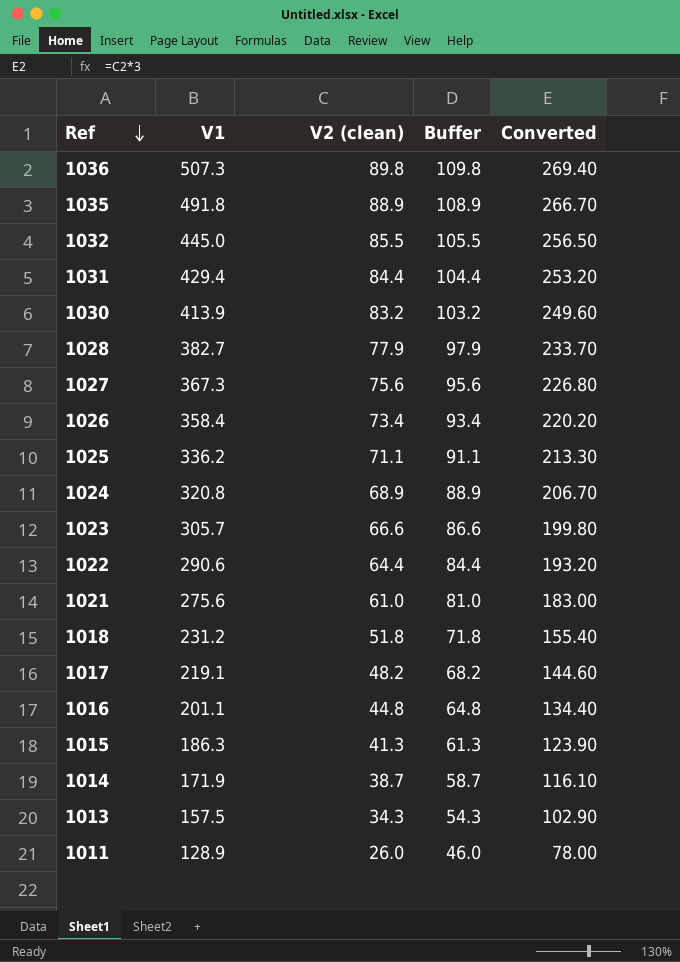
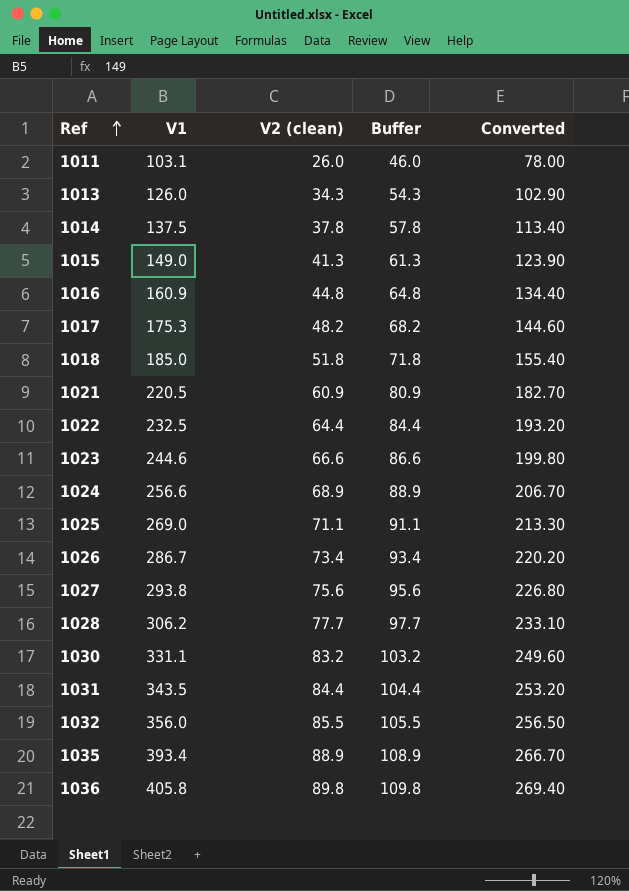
row order: Ref descending -> Ref ascending
1011 | V1: 128.9 -> 103.1
1013 | V1: 157.5 -> 126.0
1014 | V1: 171.9 -> 137.5
1014 | V2 (clean): 38.7 -> 37.8
1014 | Buffer: 58.7 -> 57.8
1014 | Converted: 116.10 -> 113.40
1015 | V1: 186.3 -> 149.0
1016 | V1: 201.1 -> 160.9
1017 | V1: 219.1 -> 175.3
1018 | V1: 231.2 -> 185.0
1021 | V1: 275.6 -> 220.5
1021 | V2 (clean): 61.0 -> 60.9
1021 | Buffer: 81.0 -> 80.9
1021 | Converted: 183.00 -> 182.70
1022 | V1: 290.6 -> 232.5
1023 | V1: 305.7 -> 244.6
1024 | V1: 320.8 -> 256.6
1025 | V1: 336.2 -> 269.0
1026 | V1: 358.4 -> 286.7
1027 | V1: 367.3 -> 293.8
1028 | V1: 382.7 -> 306.2
1028 | V2 (clean): 77.9 -> 77.7
1028 | Buffer: 97.9 -> 97.7
1028 | Converted: 233.70 -> 233.10
1030 | V1: 413.9 -> 331.1
1031 | V1: 429.4 -> 343.5
1032 | V1: 445.0 -> 356.0
1035 | V1: 491.8 -> 393.4
1036 | V1: 507.3 -> 405.8

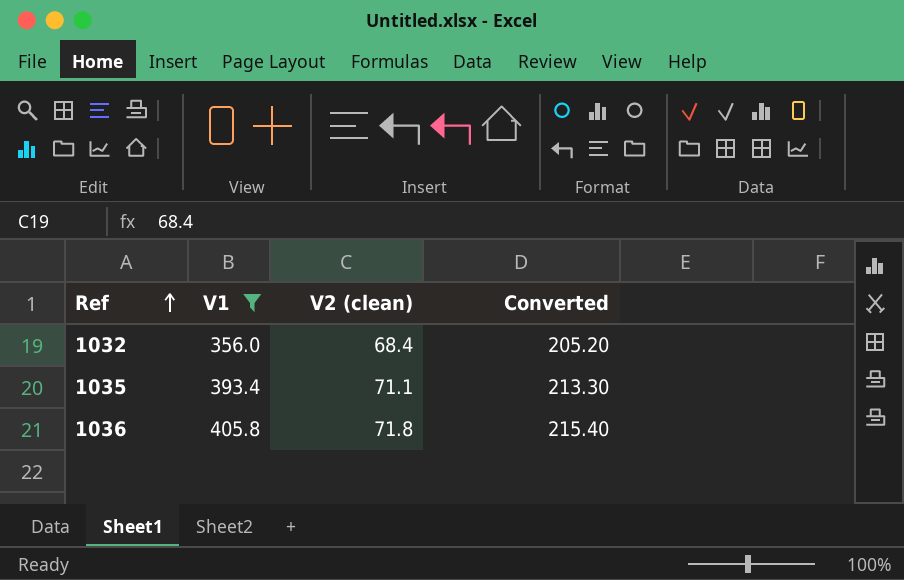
filter: none -> V1 >= 356.0
column Buffer | formula: [V2 (clean)] + 20 -> none
1032 | V2 (clean): 85.5 -> 68.4
1032 | Converted: 256.50 -> 205.20
1035 | V2 (clean): 88.9 -> 71.1
1035 | Converted: 266.70 -> 213.30
1036 | V2 (clean): 89.8 -> 71.8
1036 | Converted: 269.40 -> 215.40

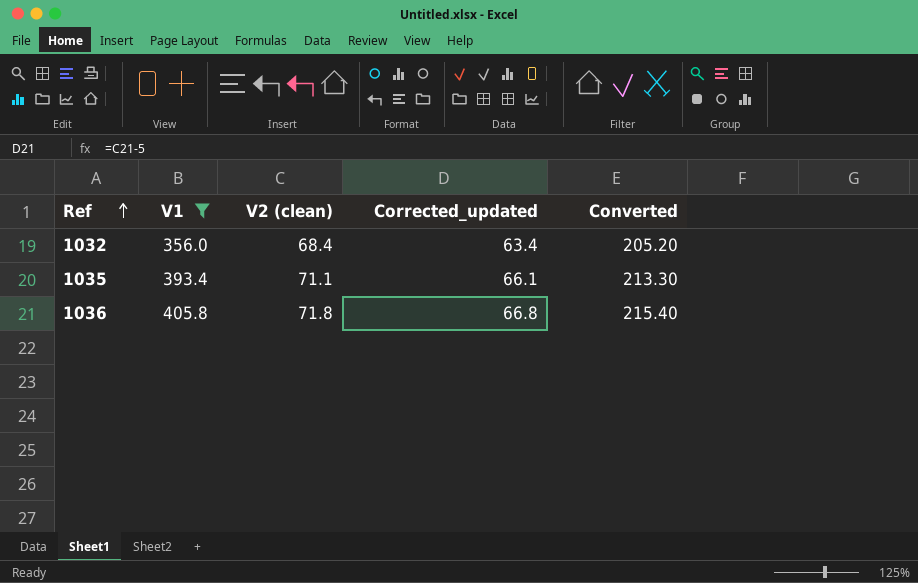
column Corrected_updated | formula: none -> [V2 (clean)] - 5

